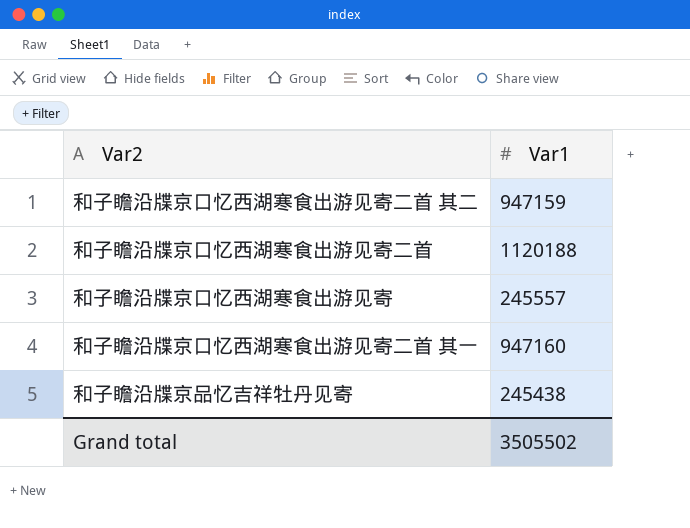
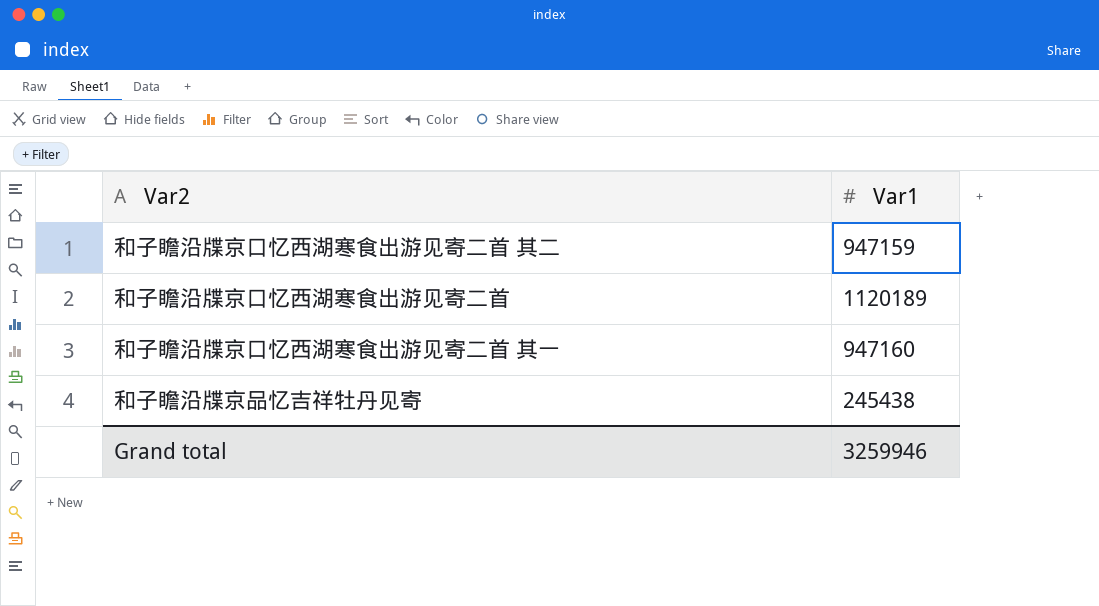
row 和子瞻沿牒京口忆西湖寒食出游见寄: 245557 -> none
和子瞻沿牒京口忆西湖寒食出游见寄二首 | Var1: 1120188 -> 1120189
Grand total | Var1: 3505502 -> 3259946

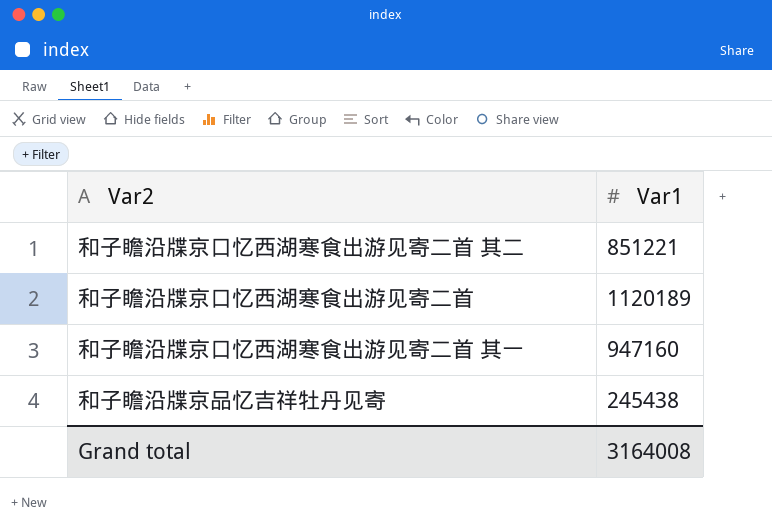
和子瞻沿牒京口忆西湖寒食出游见寄二首 其二 | Var1: 947159 -> 851221
Grand total | Var1: 3259946 -> 3164008

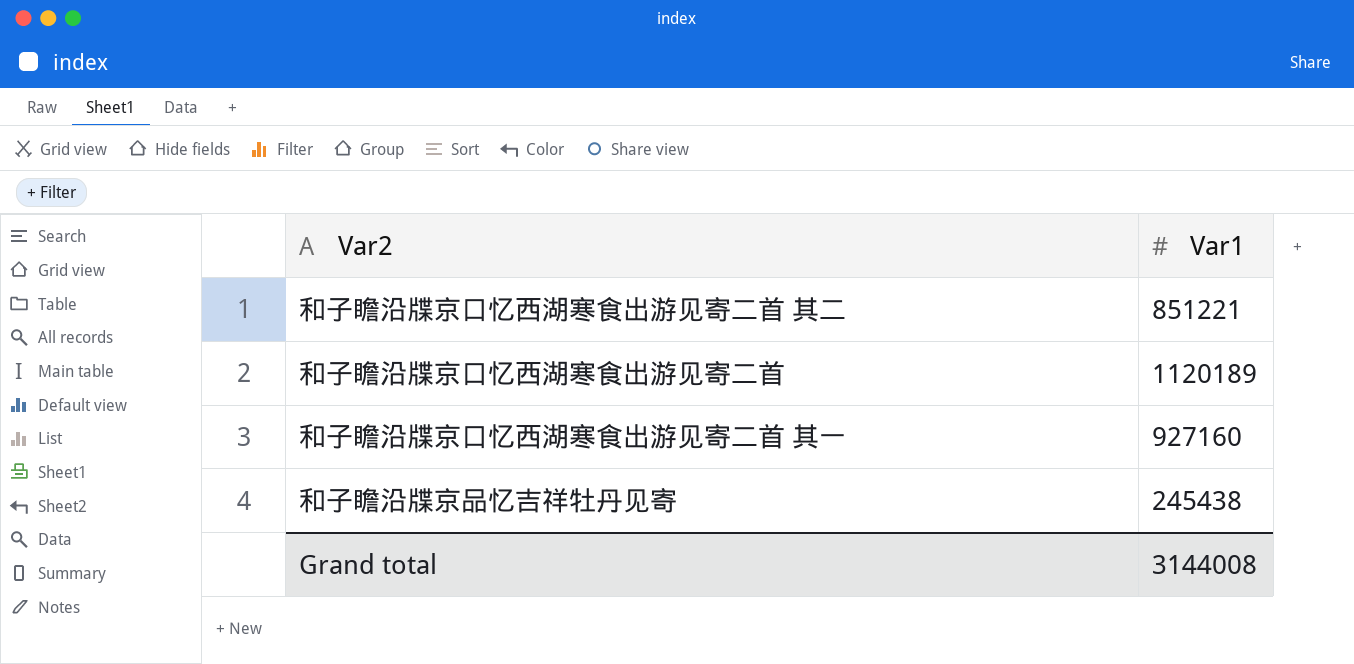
和子瞻沿牒京口忆西湖寒食出游见寄二首 其一 | Var1: 947160 -> 927160
Grand total | Var1: 3164008 -> 3144008

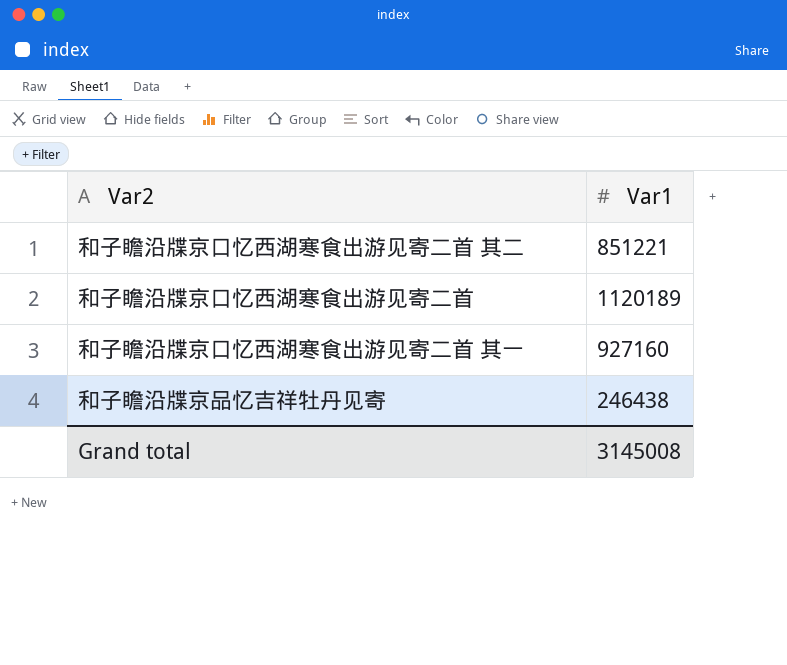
和子瞻沿牒京品忆吉祥牡丹见寄 | Var1: 245438 -> 246438
Grand total | Var1: 3144008 -> 3145008

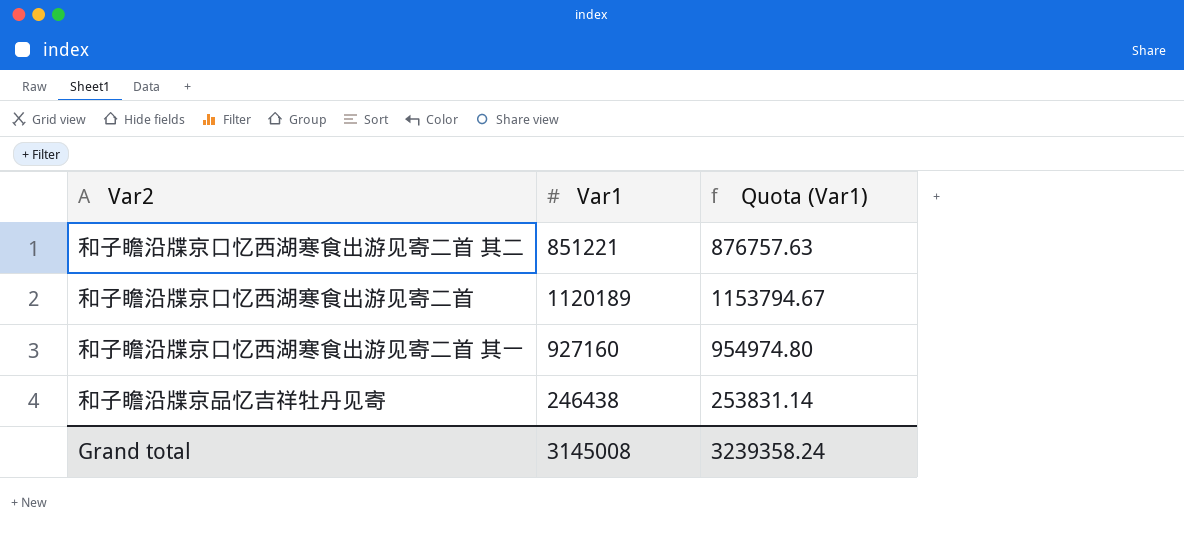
column Quota (Var1) | formula: none -> [Var1] * 1.03

